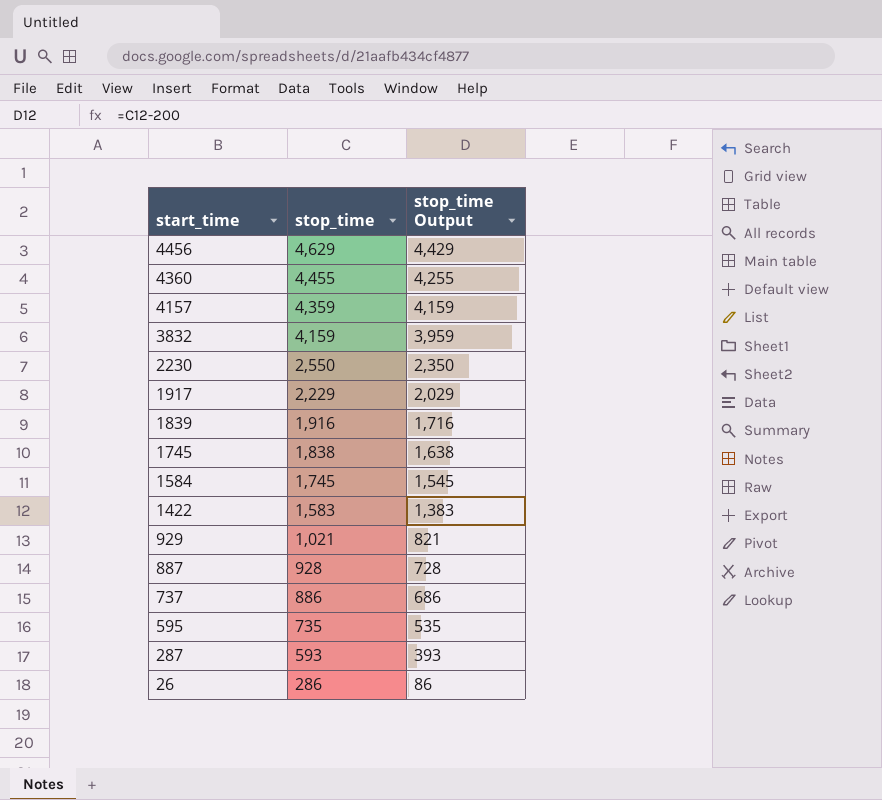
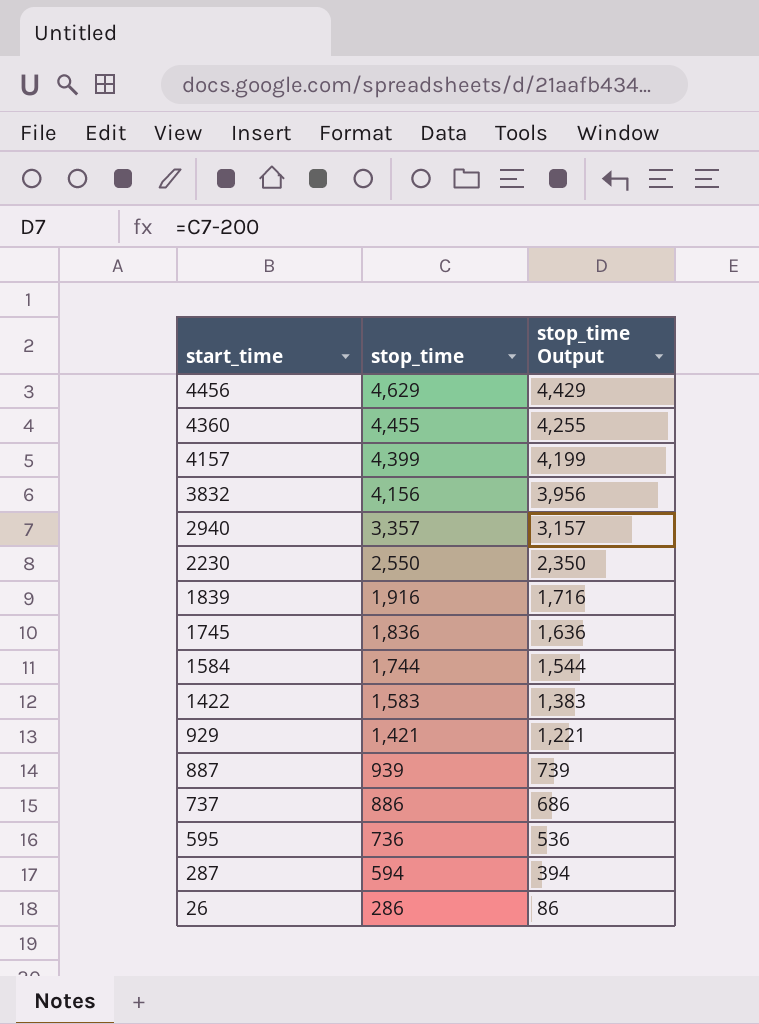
row 1917: 2,229 | 2,029 -> none
4157 | stop_time: 4,359 -> 4,399
4157 | stop_time Output: 4,159 -> 4,199
3832 | stop_time: 4,159 -> 4,156
3832 | stop_time Output: 3,959 -> 3,956
row 2940: none -> 3,357 | 3,157
1745 | stop_time: 1,838 -> 1,836
1745 | stop_time Output: 1,638 -> 1,636
1584 | stop_time: 1,745 -> 1,744
1584 | stop_time Output: 1,545 -> 1,544
929 | stop_time: 1,021 -> 1,421
929 | stop_time Output: 821 -> 1,221
887 | stop_time: 928 -> 939
887 | stop_time Output: 728 -> 739
595 | stop_time: 735 -> 736
595 | stop_time Output: 535 -> 536
287 | stop_time: 593 -> 594
287 | stop_time Output: 393 -> 394

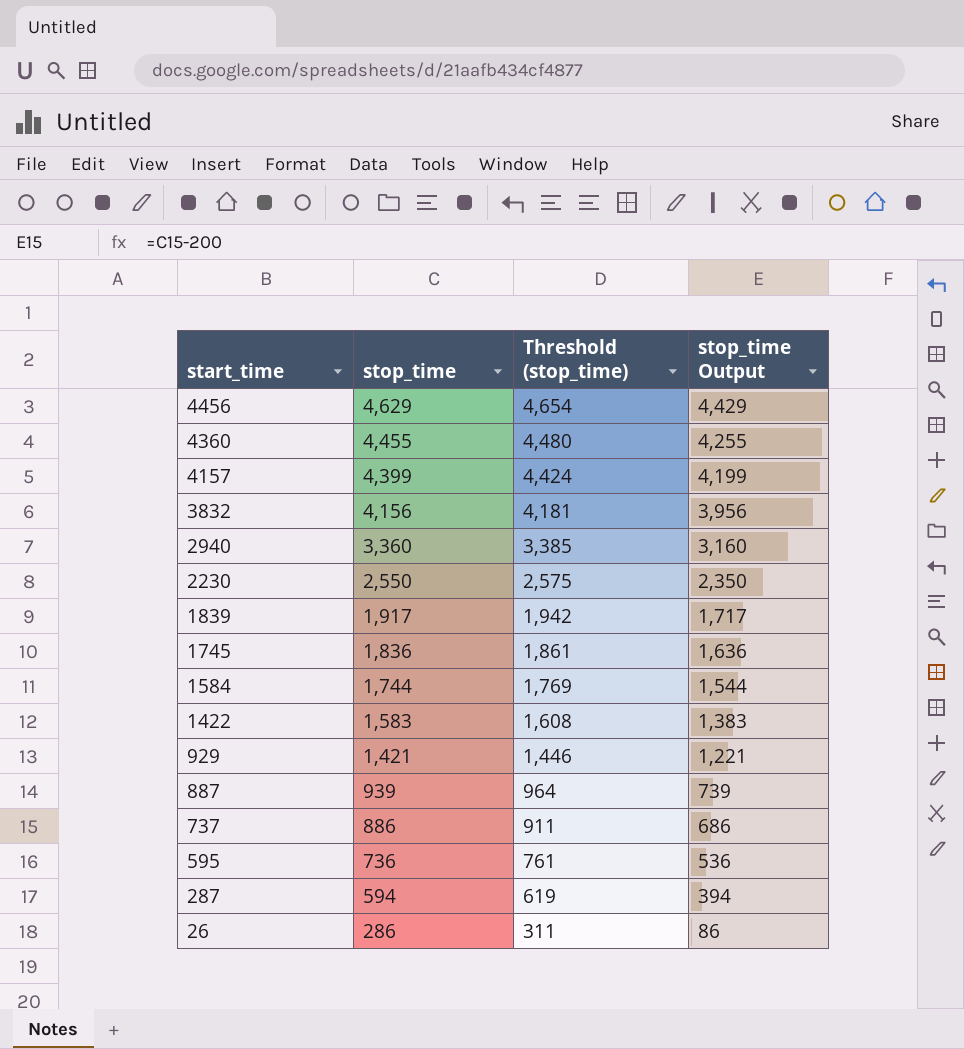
column Threshold (stop_time) | formula: none -> [stop_time] + 25
2940 | stop_time: 3,357 -> 3,360
2940 | stop_time Output: 3,157 -> 3,160
1839 | stop_time: 1,916 -> 1,917
1839 | stop_time Output: 1,716 -> 1,717

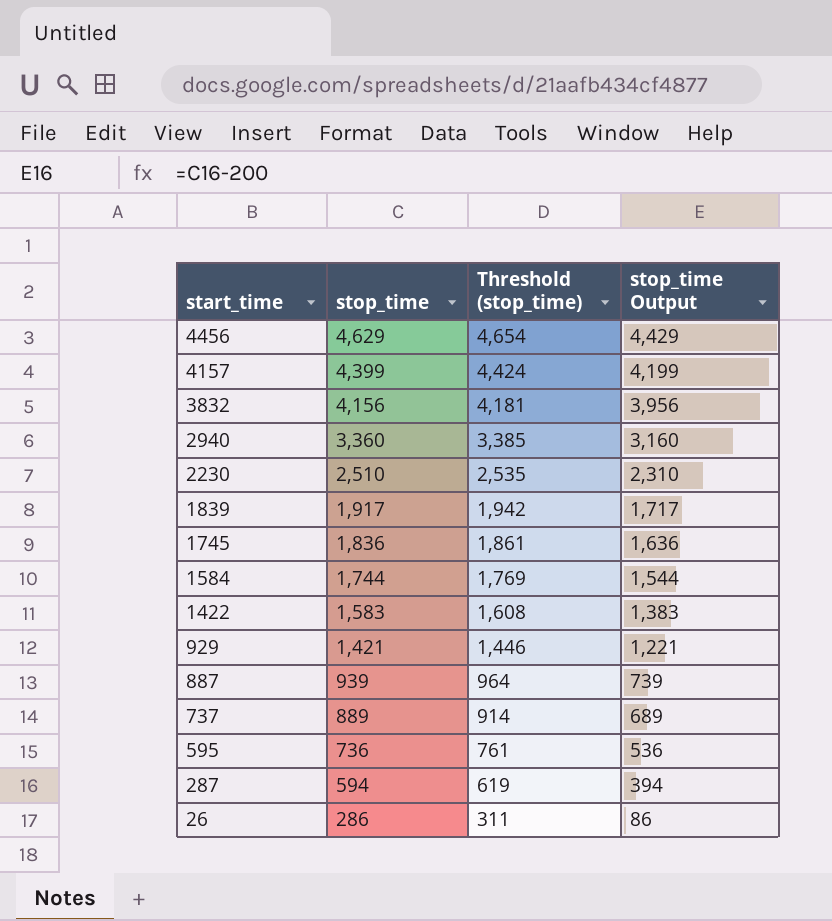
row 4360: 4,455 | 4,480 | 4,255 -> none
2230 | stop_time: 2,550 -> 2,510
2230 | Threshold (stop_time): 2,575 -> 2,535
2230 | stop_time Output: 2,350 -> 2,310
737 | stop_time: 886 -> 889
737 | Threshold (stop_time): 911 -> 914
737 | stop_time Output: 686 -> 689

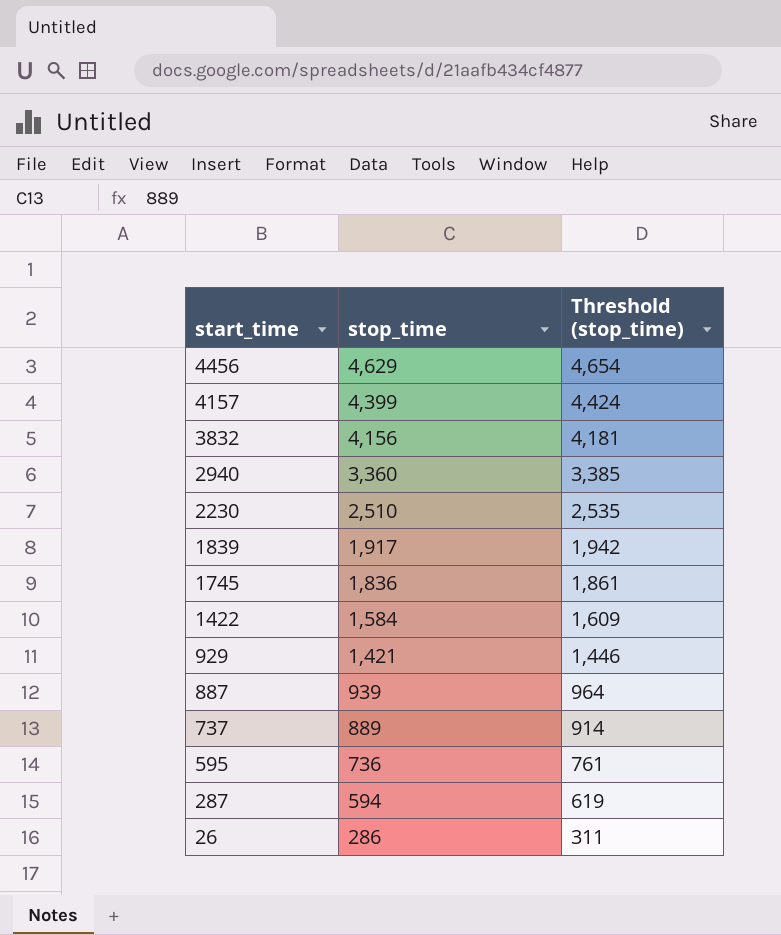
column stop_time Output | formula: [stop_time] - 200 -> none
row 1584: 1,744 | 1,769 | 1,544 -> none
1422 | stop_time: 1,583 -> 1,584
1422 | Threshold (stop_time): 1,608 -> 1,609

